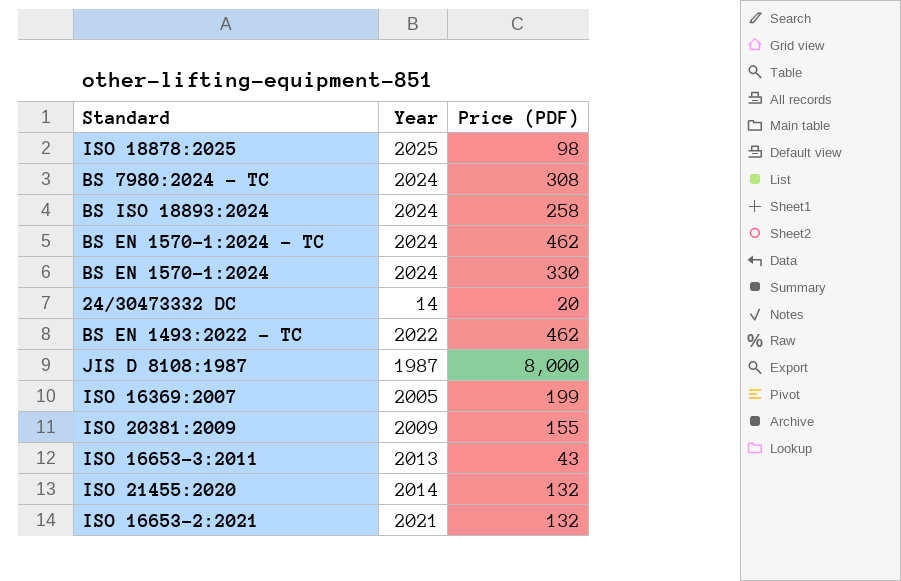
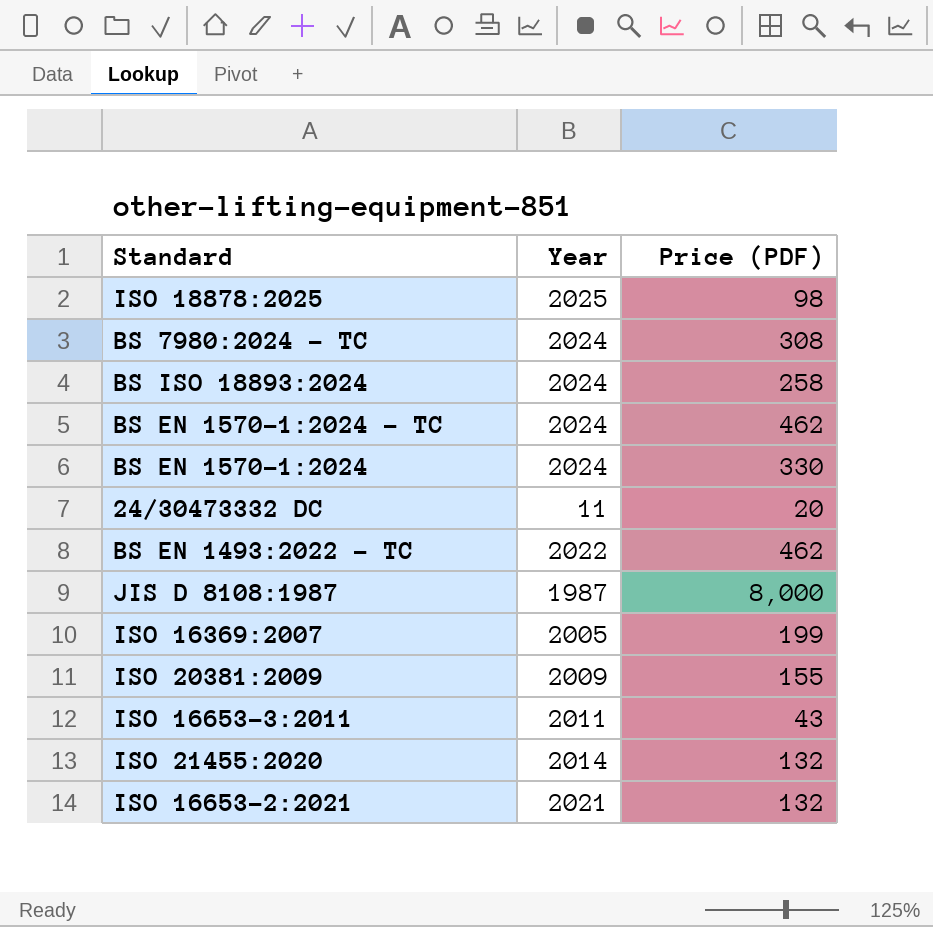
24/30473332 DC | Year: 14 -> 11
ISO 16653-3:2011 | Year: 2013 -> 2011

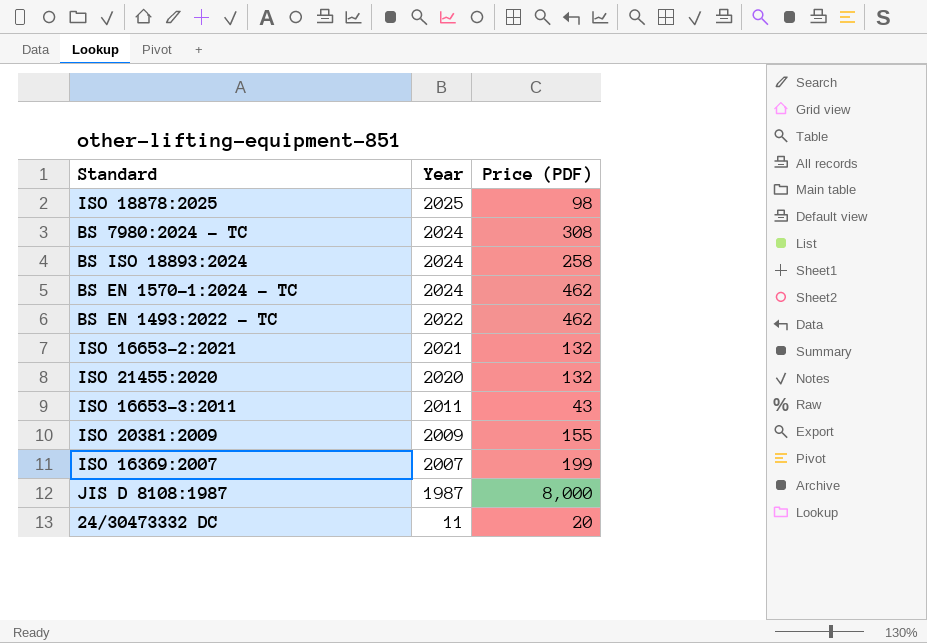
row order: none -> Year descending
row BS EN 1570-1:2024: 2024 | 330 -> none
ISO 21455:2020 | Year: 2014 -> 2020
ISO 16369:2007 | Year: 2005 -> 2007

